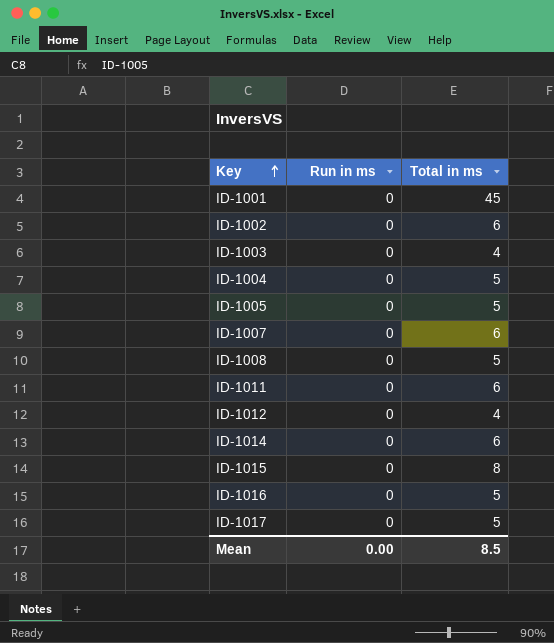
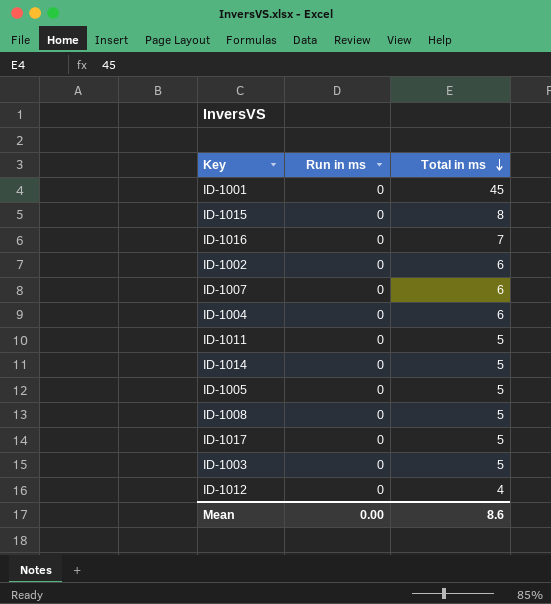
row order: Key ascending -> Total in ms descending
ID-1016 | Total in ms: 5 -> 7
ID-1004 | Total in ms: 5 -> 6
ID-1011 | Total in ms: 6 -> 5
ID-1014 | Total in ms: 6 -> 5
ID-1003 | Total in ms: 4 -> 5
Mean | Total in ms: 8.5 -> 8.6

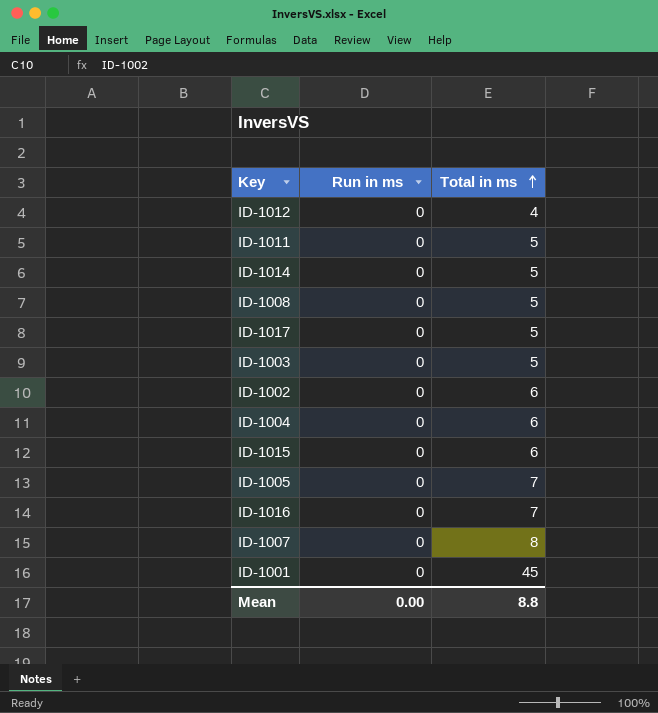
row order: Total in ms descending -> Total in ms ascending
ID-1015 | Total in ms: 8 -> 6
ID-1005 | Total in ms: 5 -> 7
ID-1007 | Total in ms: 6 -> 8
Mean | Total in ms: 8.6 -> 8.8

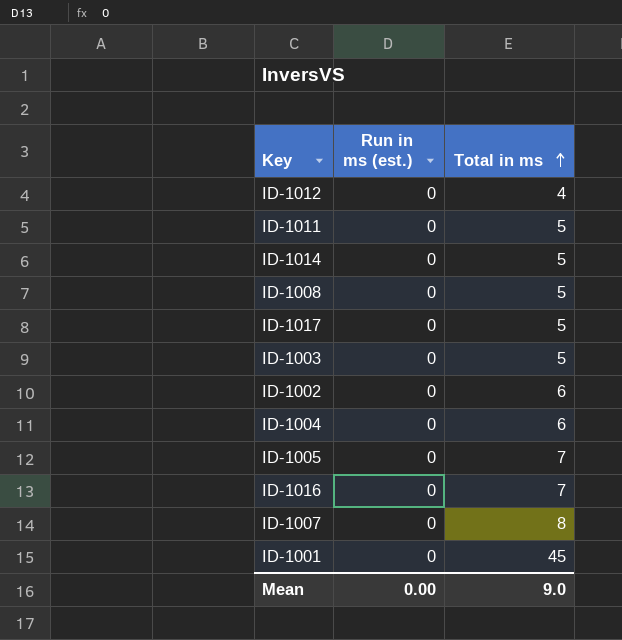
column name: Run in ms -> Run in ms (est.)
row ID-1015: 0 | 6 -> none
Mean | Total in ms: 8.8 -> 9.0

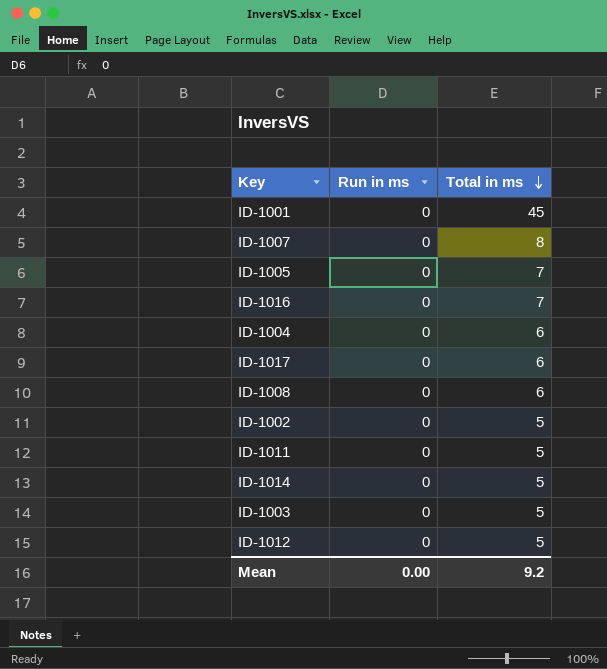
row order: Total in ms ascending -> Total in ms descending
column name: Run in ms (est.) -> Run in ms
ID-1017 | Total in ms: 5 -> 6
ID-1008 | Total in ms: 5 -> 6
ID-1002 | Total in ms: 6 -> 5
ID-1012 | Total in ms: 4 -> 5
Mean | Total in ms: 9.0 -> 9.2

